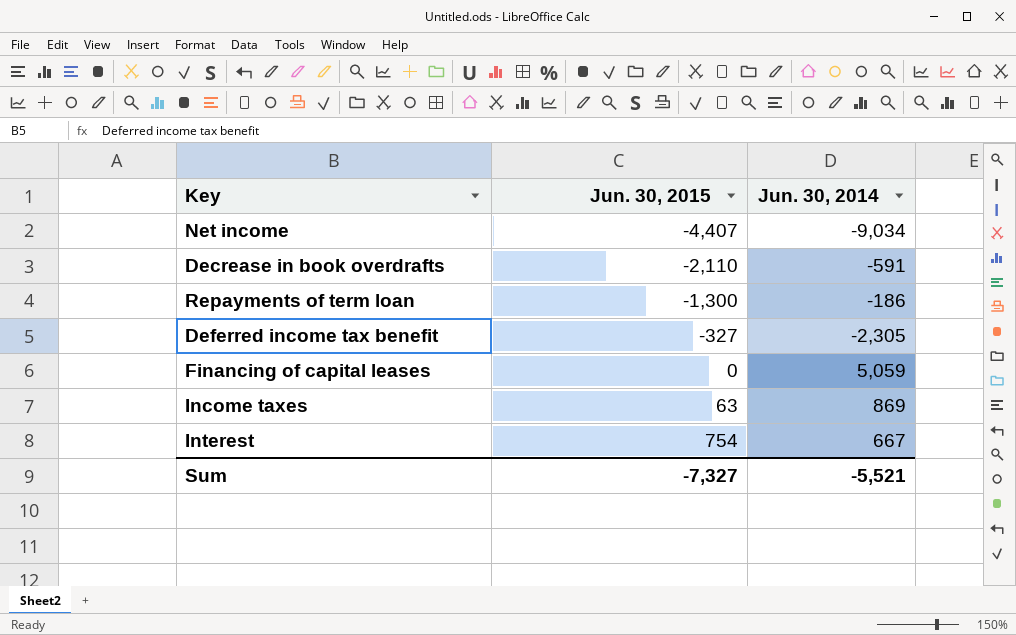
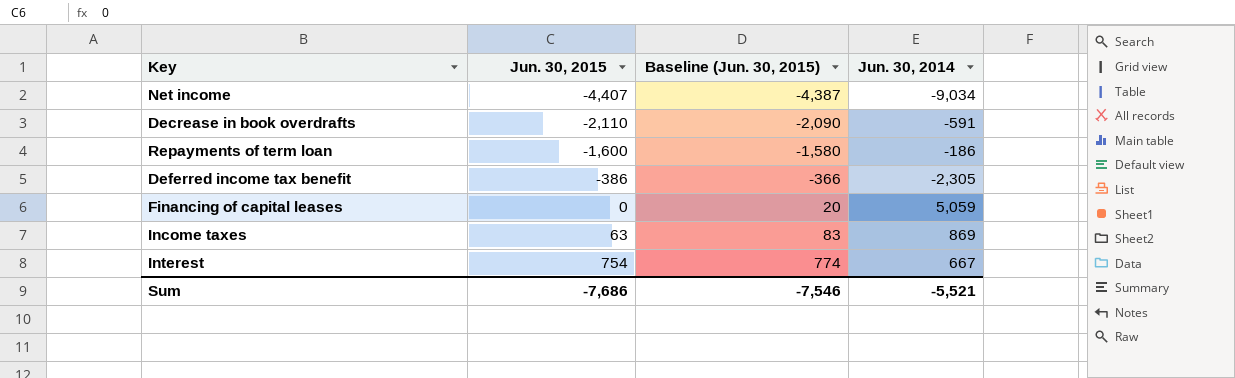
column Baseline (Jun. 30, 2015) | formula: none -> [Jun. 30, 2015] + 20
Repayments of term loan | Jun. 30, 2015: -1,300 -> -1,600
Deferred income tax benefit | Jun. 30, 2015: -327 -> -386
Sum | Jun. 30, 2015: -7,327 -> -7,686

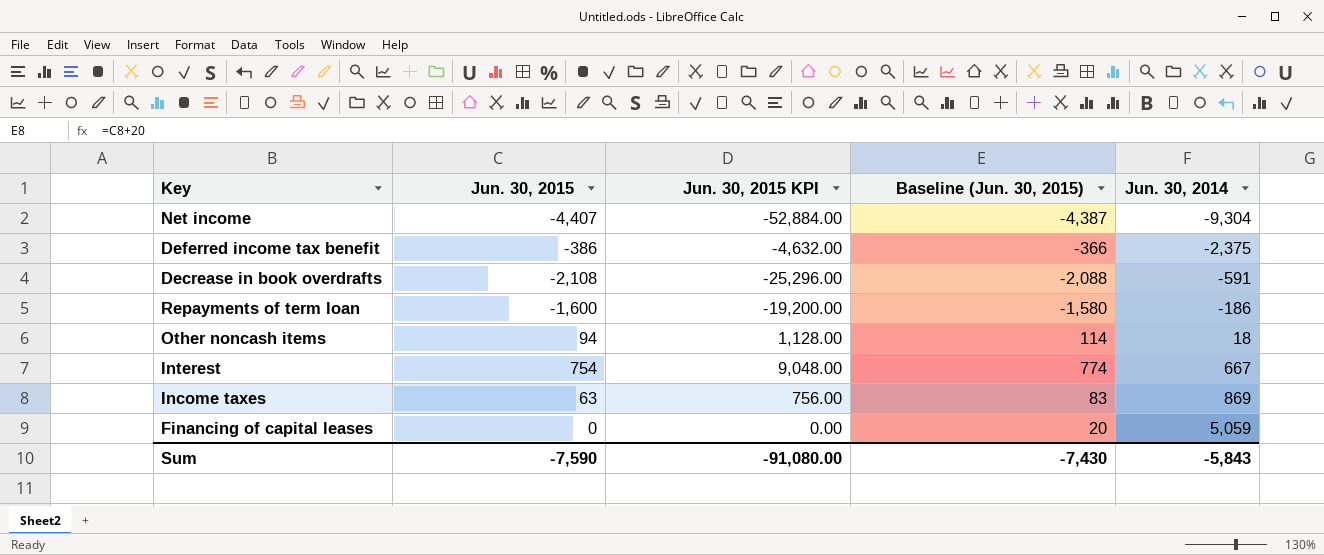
row order: Jun. 30, 2015 ascending -> Jun. 30, 2014 ascending
column Jun. 30, 2015 KPI | formula: none -> [Jun. 30, 2015] * 12
Net income | Jun. 30, 2014: -9,034 -> -9,304
Deferred income tax benefit | Jun. 30, 2014: -2,305 -> -2,375
Decrease in book overdrafts | Jun. 30, 2015: -2,110 -> -2,108
Decrease in book overdrafts | Baseline (Jun. 30, 2015): -2,090 -> -2,088
row Other noncash items: none -> 94 | 1,128.00 | 114 | 18
Sum | Jun. 30, 2015: -7,686 -> -7,590
Sum | Baseline (Jun. 30, 2015): -7,546 -> -7,430
Sum | Jun. 30, 2014: -5,521 -> -5,843

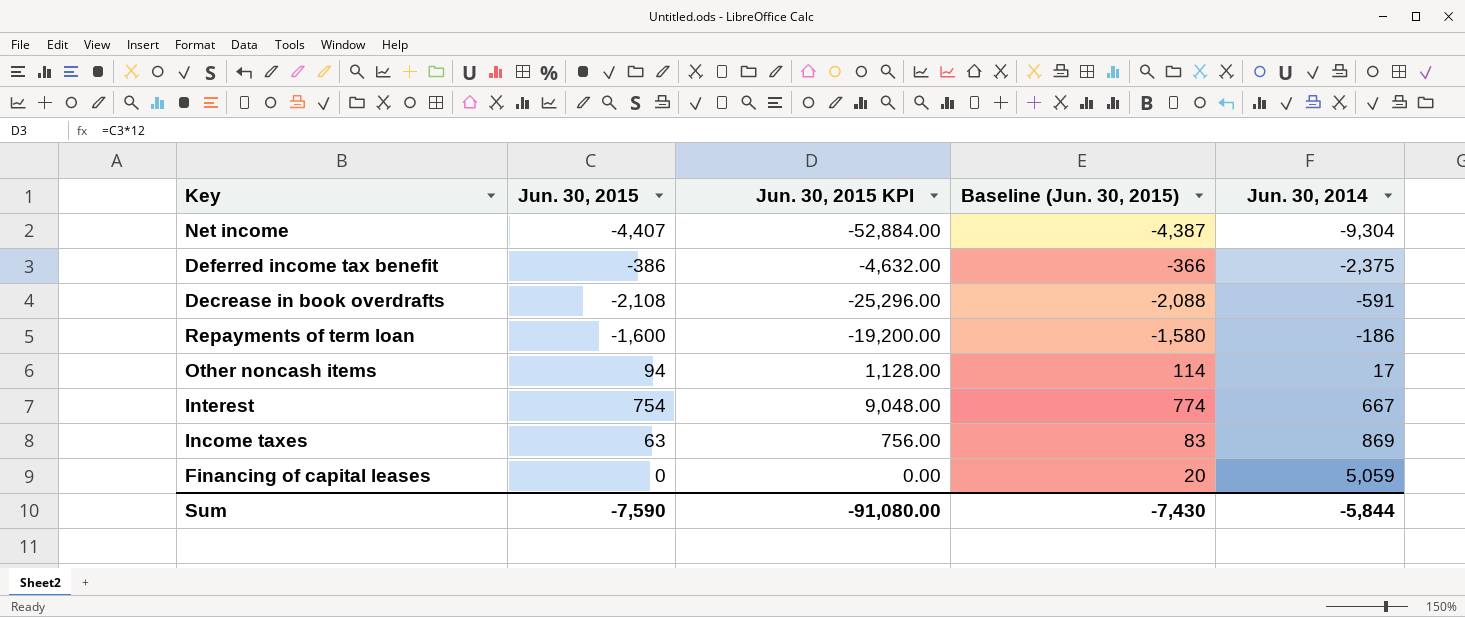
Other noncash items | Jun. 30, 2014: 18 -> 17
Sum | Jun. 30, 2014: -5,843 -> -5,844

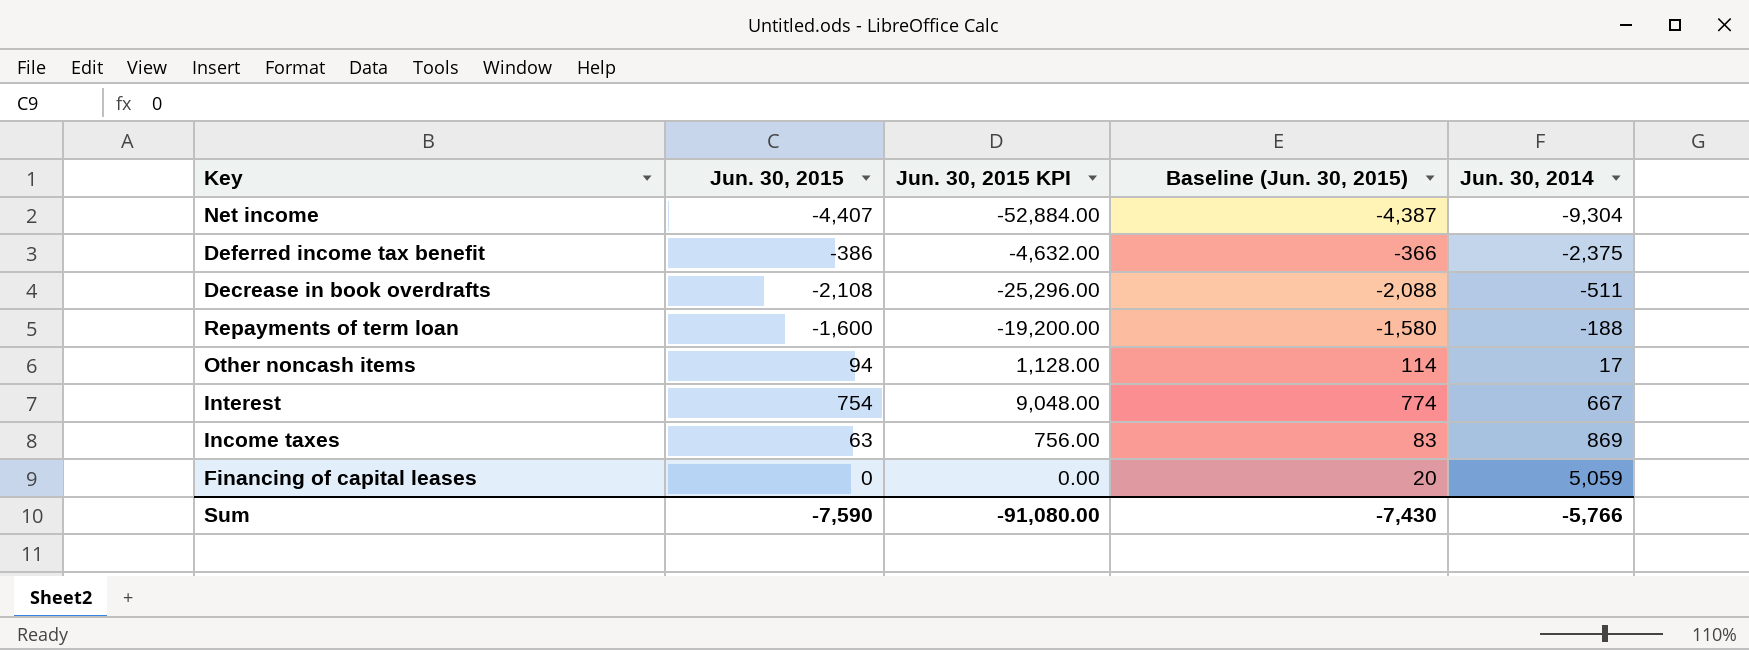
Decrease in book overdrafts | Jun. 30, 2014: -591 -> -511
Repayments of term loan | Jun. 30, 2014: -186 -> -188
Sum | Jun. 30, 2014: -5,844 -> -5,766

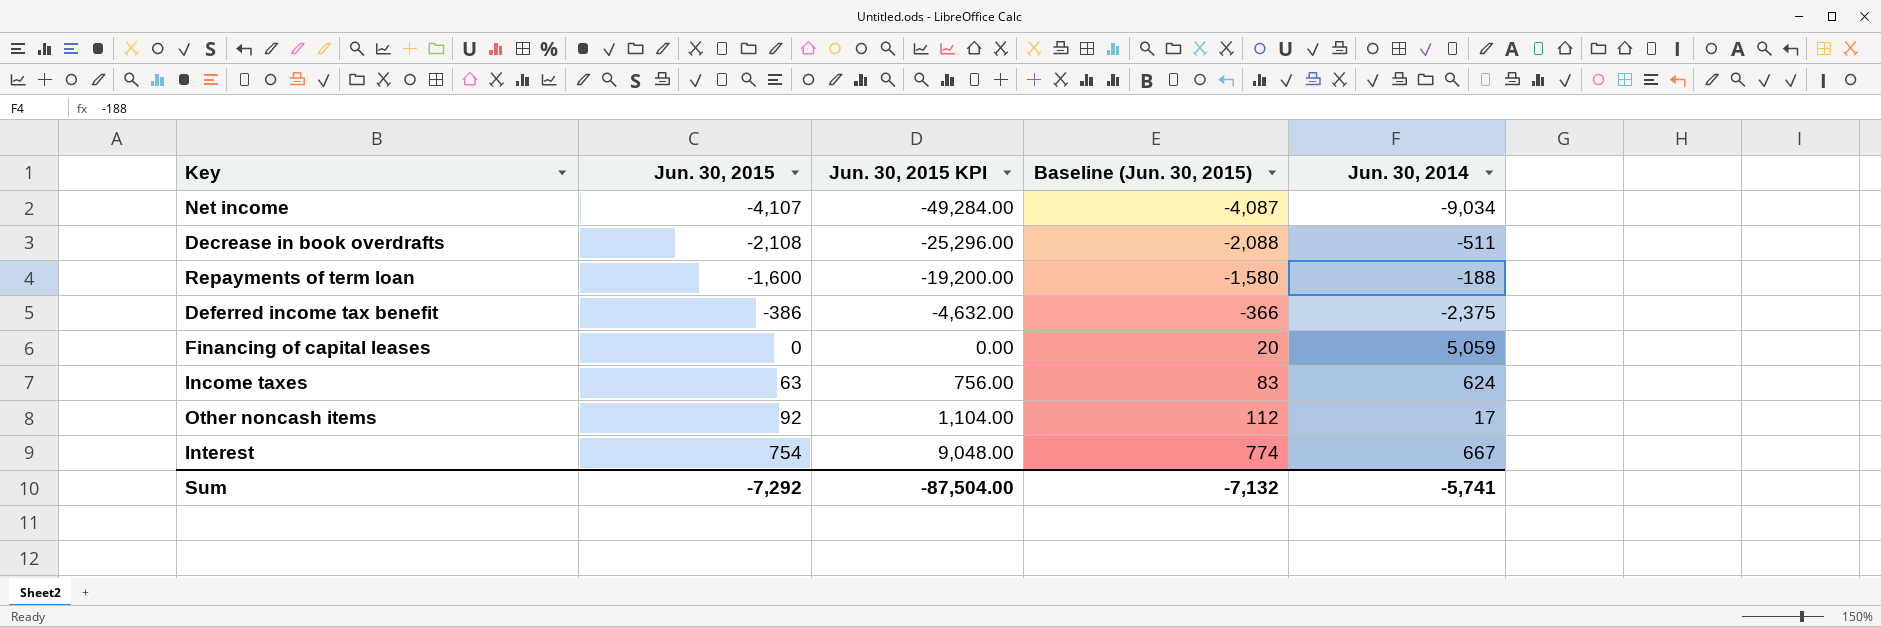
row order: Jun. 30, 2014 ascending -> Jun. 30, 2015 ascending
Net income | Jun. 30, 2015: -4,407 -> -4,107
Net income | Jun. 30, 2015 KPI: -52,884.00 -> -49,284.00
Net income | Baseline (Jun. 30, 2015): -4,387 -> -4,087
Net income | Jun. 30, 2014: -9,304 -> -9,034
Income taxes | Jun. 30, 2014: 869 -> 624
Other noncash items | Jun. 30, 2015: 94 -> 92
Other noncash items | Jun. 30, 2015 KPI: 1,128.00 -> 1,104.00
Other noncash items | Baseline (Jun. 30, 2015): 114 -> 112
Sum | Jun. 30, 2015: -7,590 -> -7,292
Sum | Jun. 30, 2015 KPI: -91,080.00 -> -87,504.00
Sum | Baseline (Jun. 30, 2015): -7,430 -> -7,132
Sum | Jun. 30, 2014: -5,766 -> -5,741

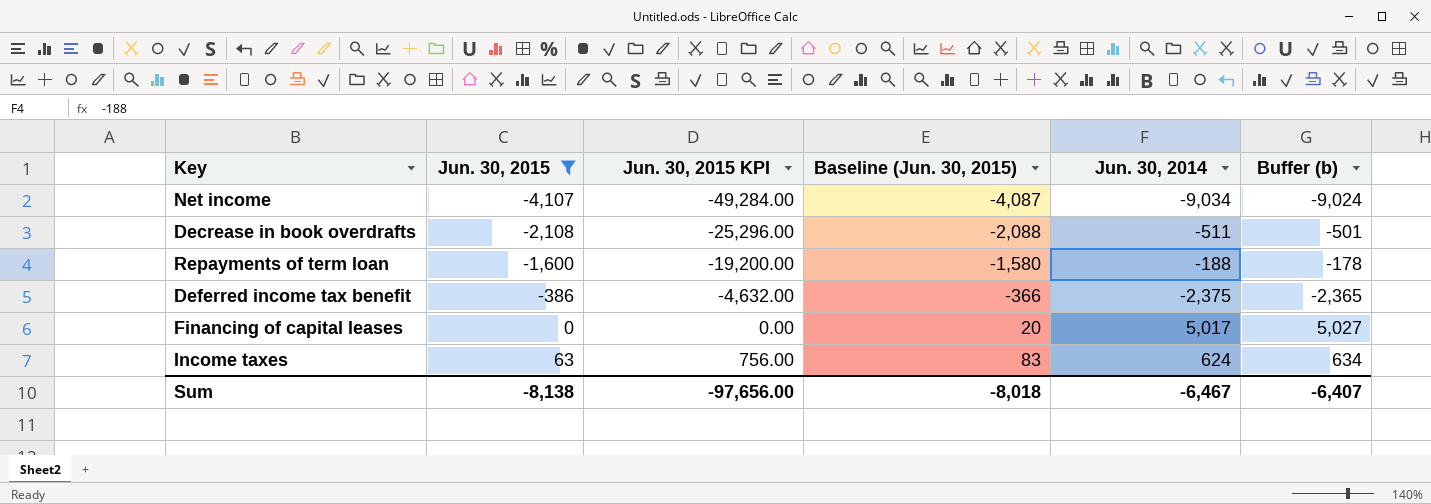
filter: none -> Jun. 30, 2015 <= 63
column Buffer (b) | formula: none -> [Jun. 30, 2014] + 10
Financing of capital leases | Jun. 30, 2014: 5,059 -> 5,017
Sum | Jun. 30, 2015: -7,292 -> -8,138
Sum | Jun. 30, 2015 KPI: -87,504.00 -> -97,656.00
Sum | Baseline (Jun. 30, 2015): -7,132 -> -8,018
Sum | Jun. 30, 2014: -5,741 -> -6,467

